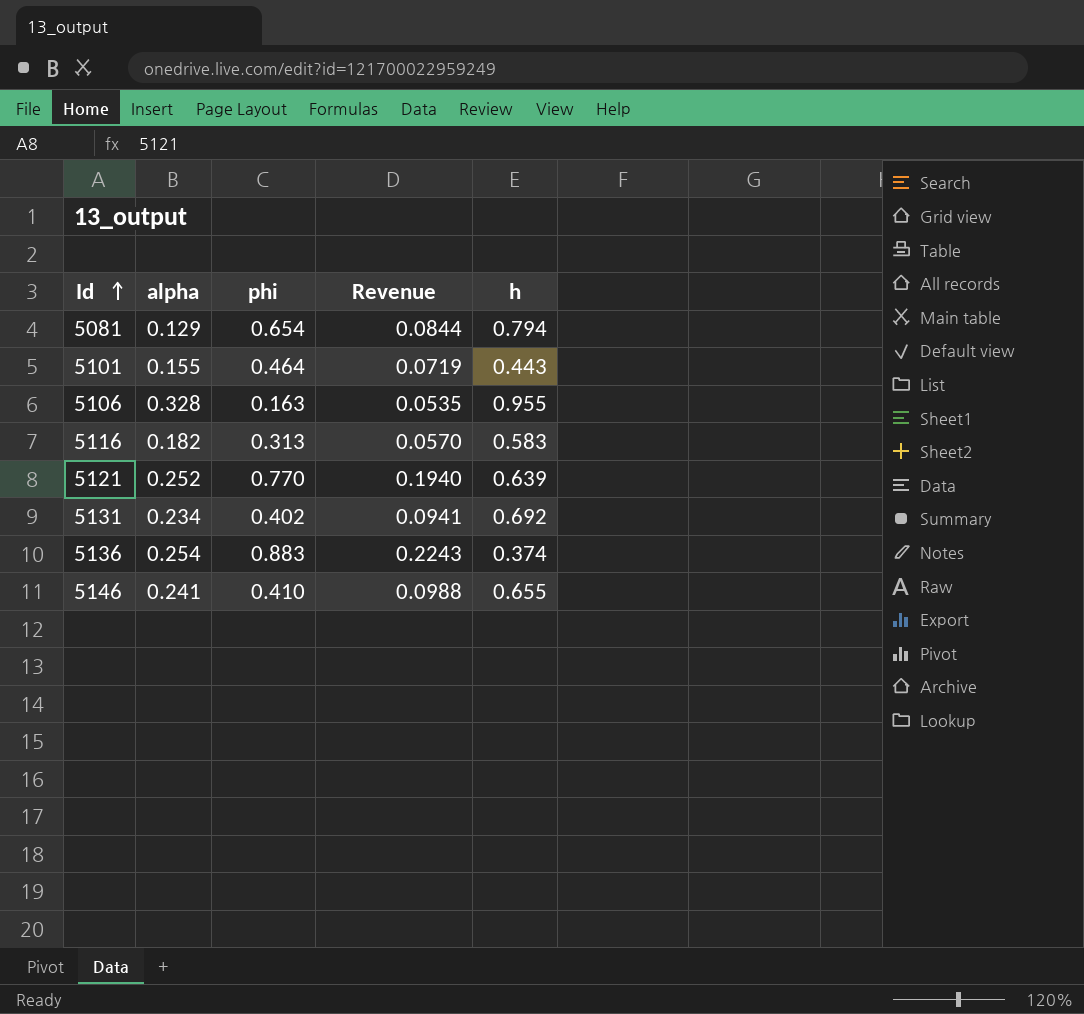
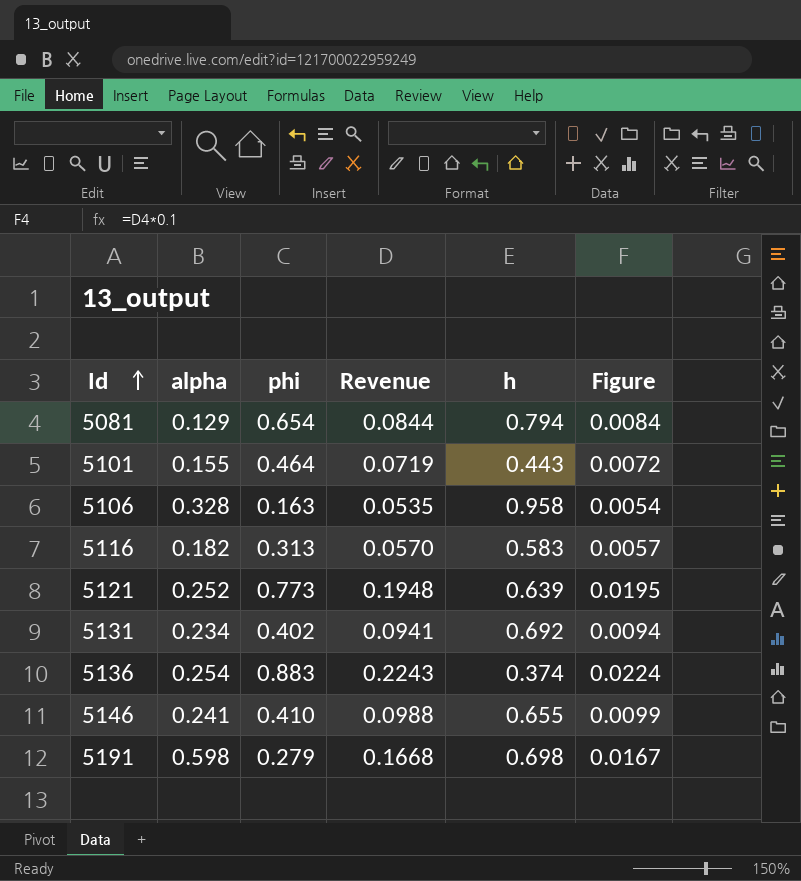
column Figure | formula: none -> [Revenue] * 0.1
5106 | h: 0.955 -> 0.958
5121 | phi: 0.770 -> 0.773
5121 | Revenue: 0.1940 -> 0.1948
row 5191: none -> 0.598 | 0.279 | 0.1668 | 0.698 | 0.0167

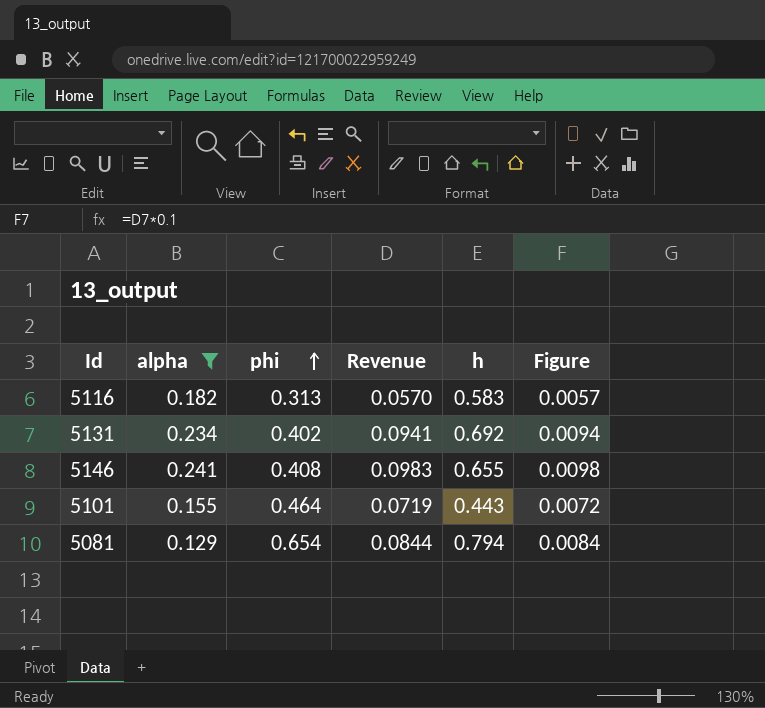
filter: none -> alpha <= 0.241
row order: Id ascending -> phi ascending
5146 | phi: 0.410 -> 0.408
5146 | Revenue: 0.0988 -> 0.0983
5146 | Figure: 0.0099 -> 0.0098

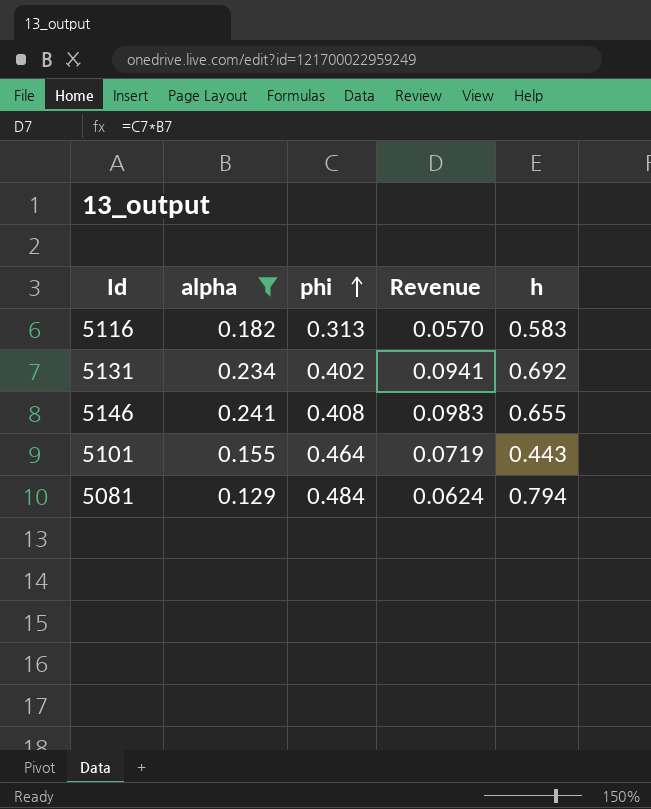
column Figure | formula: [Revenue] * 0.1 -> none
5081 | phi: 0.654 -> 0.484
5081 | Revenue: 0.0844 -> 0.0624

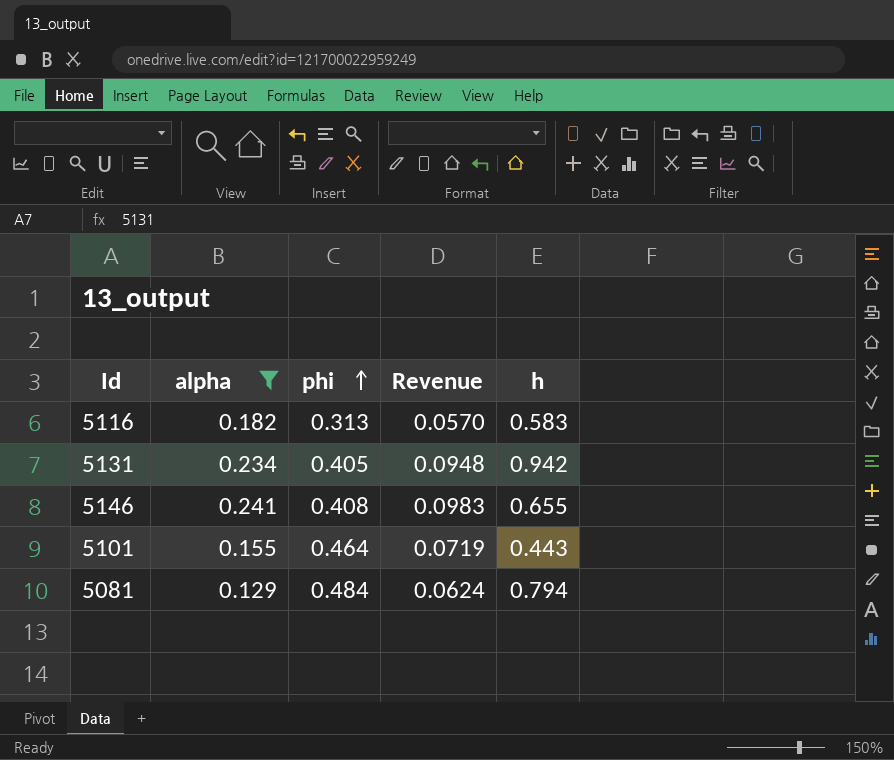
5131 | phi: 0.402 -> 0.405
5131 | Revenue: 0.0941 -> 0.0948
5131 | h: 0.692 -> 0.942

